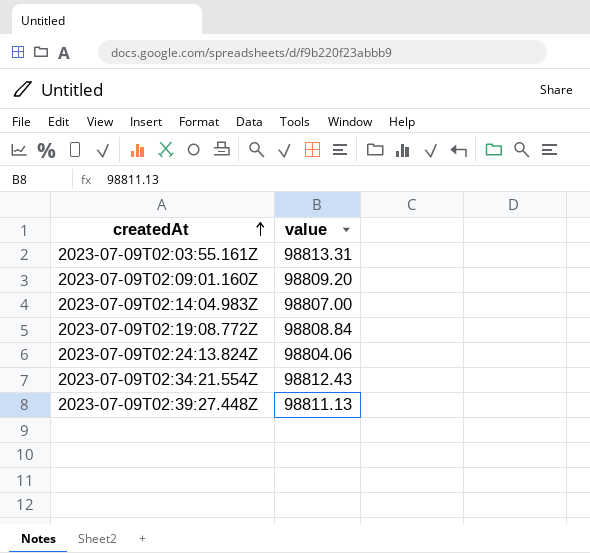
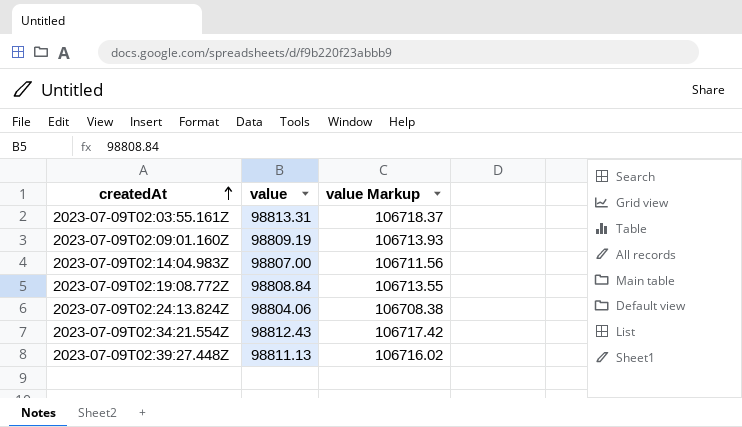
column value Markup | formula: none -> [value] * 1.08
2023-07-09T02:09:01.160Z | value: 98809.20 -> 98809.19

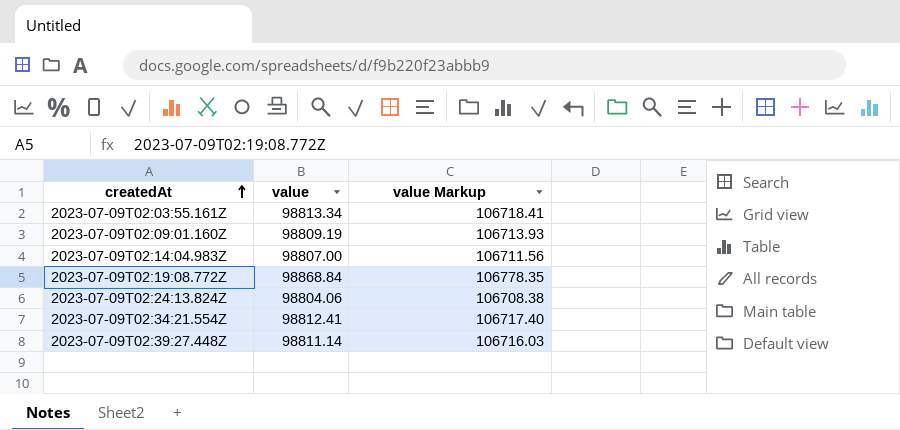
2023-07-09T02:03:55.161Z | value: 98813.31 -> 98813.34
2023-07-09T02:03:55.161Z | value Markup: 106718.37 -> 106718.41
2023-07-09T02:19:08.772Z | value: 98808.84 -> 98868.84
2023-07-09T02:19:08.772Z | value Markup: 106713.55 -> 106778.35
2023-07-09T02:34:21.554Z | value: 98812.43 -> 98812.41
2023-07-09T02:34:21.554Z | value Markup: 106717.42 -> 106717.40
2023-07-09T02:39:27.448Z | value: 98811.13 -> 98811.14
2023-07-09T02:39:27.448Z | value Markup: 106716.02 -> 106716.03

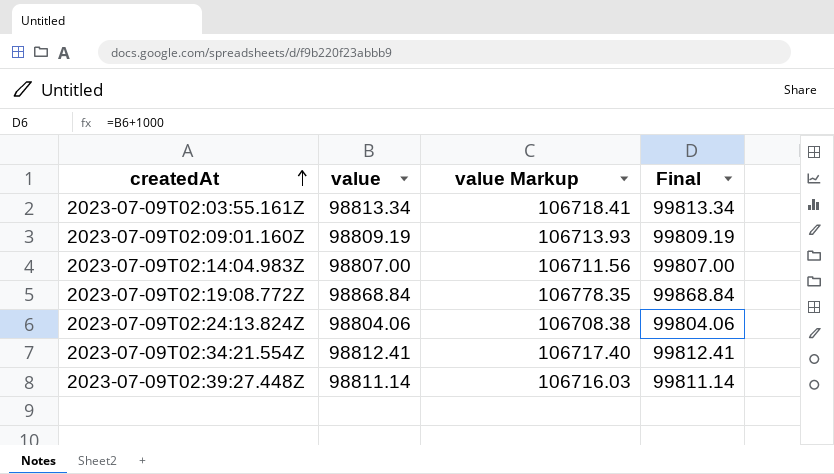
column Final | formula: none -> [value] + 1000

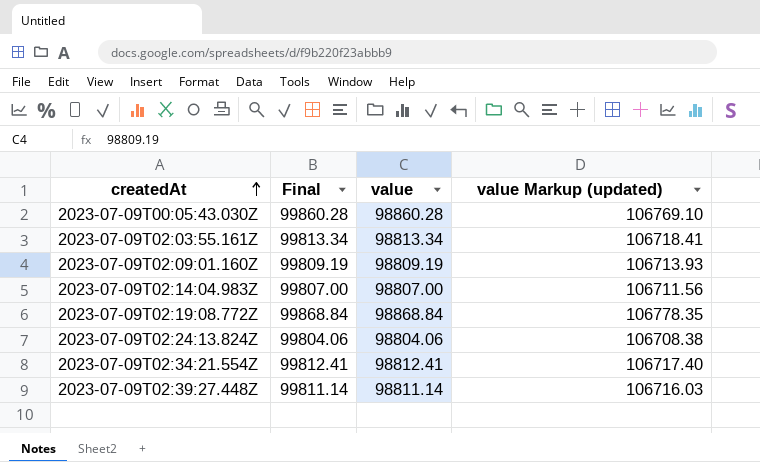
column Final | position: 4 -> 2
column name: value Markup -> value Markup (updated)
row 2023-07-09T00:05:43.030Z: none -> 99860.28 | 98860.28 | 106769.10

